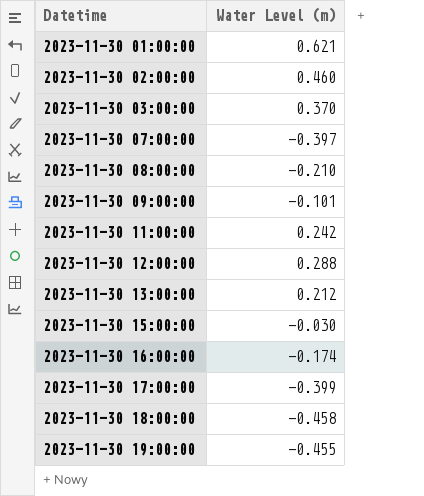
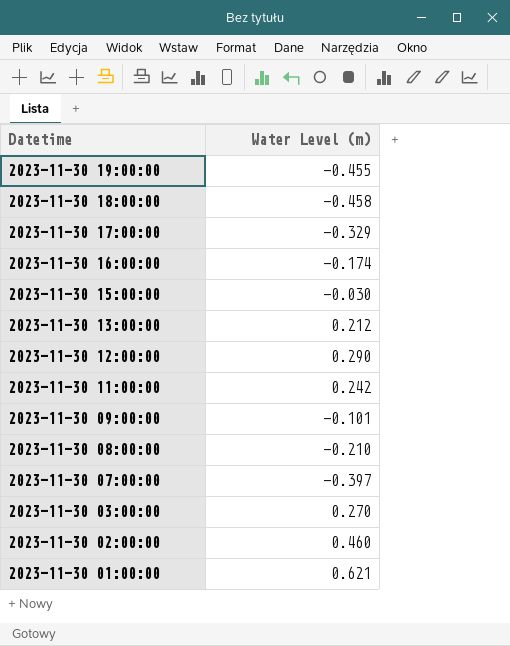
row order: Datetime ascending -> Datetime descending
2023-11-30 17:00:00 | Water Level (m): -0.399 -> -0.329
2023-11-30 12:00:00 | Water Level (m): 0.288 -> 0.290
2023-11-30 03:00:00 | Water Level (m): 0.370 -> 0.270

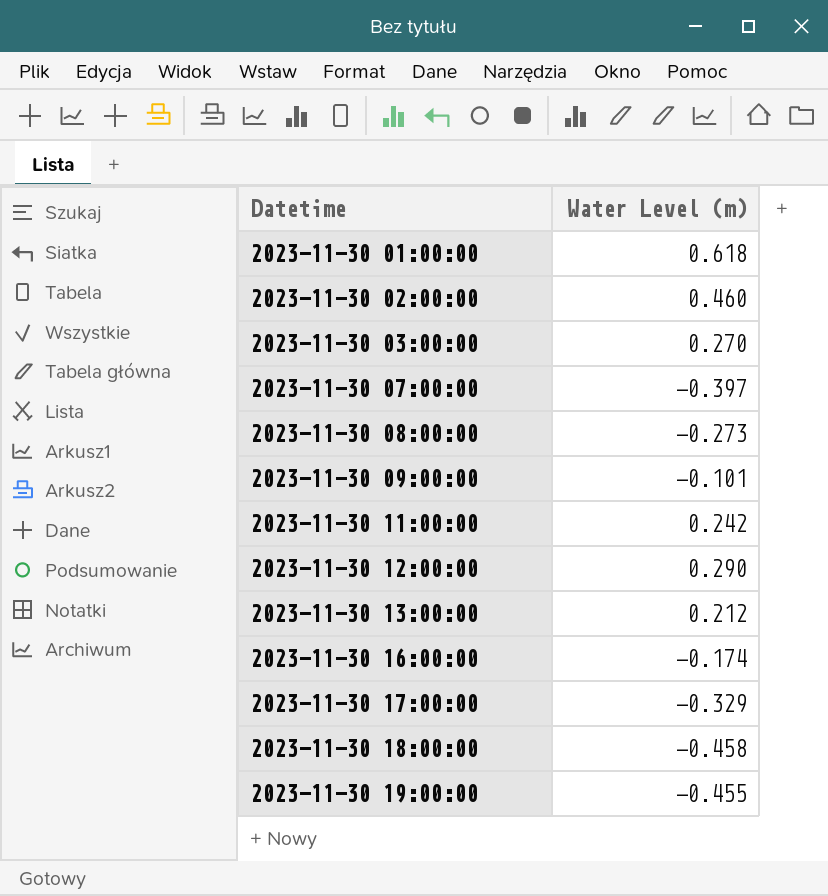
row order: Datetime descending -> Datetime ascending
row 2023-11-30 15:00:00: -0.030 -> none
2023-11-30 01:00:00 | Water Level (m): 0.621 -> 0.618
2023-11-30 08:00:00 | Water Level (m): -0.210 -> -0.273

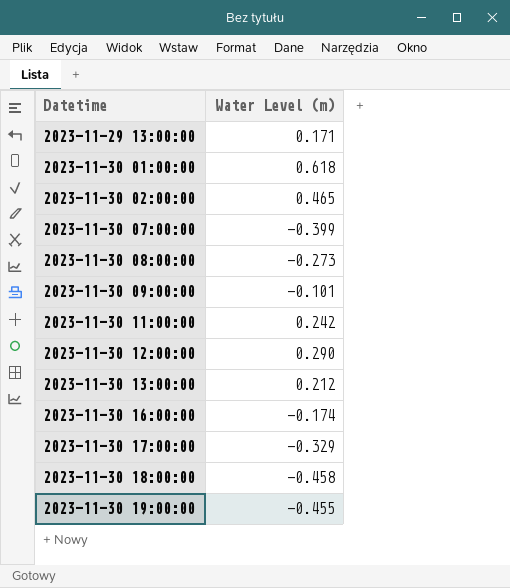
row 2023-11-30 03:00:00: 0.270 -> none
row 2023-11-29 13:00:00: none -> 0.171
2023-11-30 02:00:00 | Water Level (m): 0.460 -> 0.465
2023-11-30 07:00:00 | Water Level (m): -0.397 -> -0.399

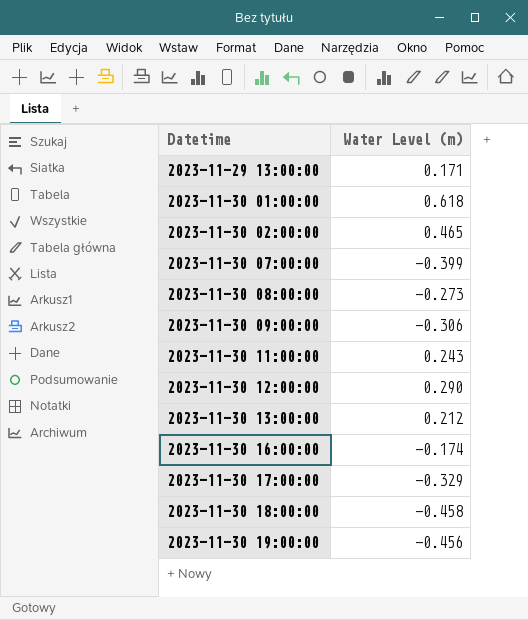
2023-11-30 09:00:00 | Water Level (m): -0.101 -> -0.306
2023-11-30 11:00:00 | Water Level (m): 0.242 -> 0.243
2023-11-30 19:00:00 | Water Level (m): -0.455 -> -0.456

